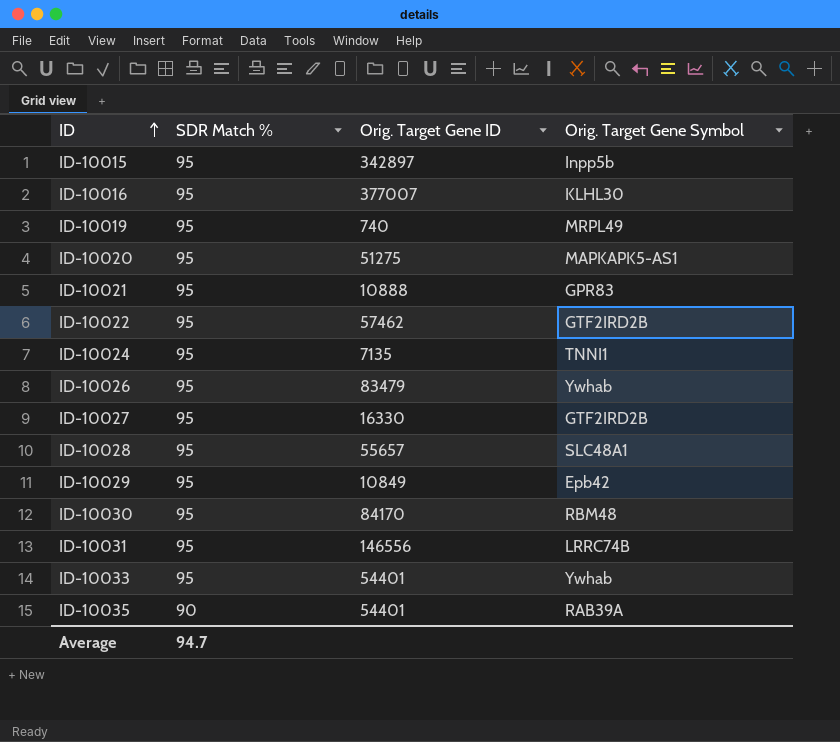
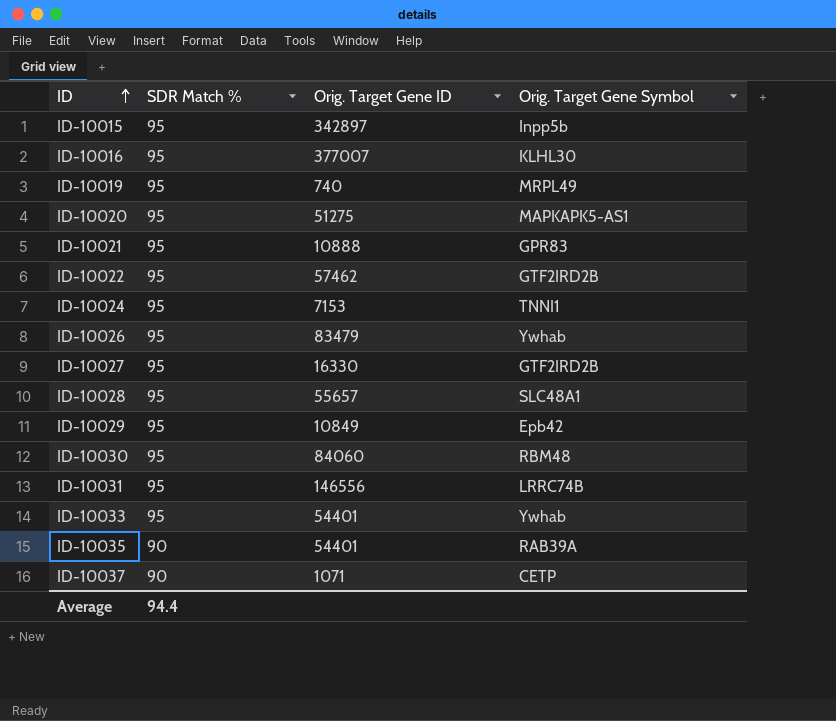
ID-10024 | Orig. Target Gene ID: 7135 -> 7153
ID-10030 | Orig. Target Gene ID: 84170 -> 84060
row ID-10037: none -> 90 | 1071 | CETP
Average | SDR Match %: 94.7 -> 94.4

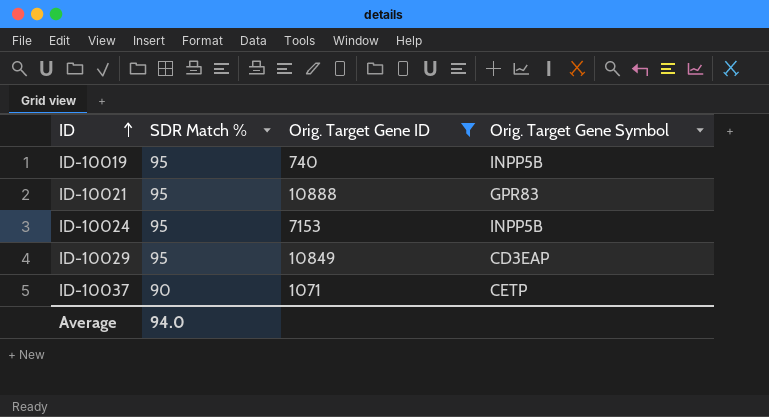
filter: none -> Orig. Target Gene ID <= 10888
ID-10019 | Orig. Target Gene Symbol: MRPL49 -> INPP5B
ID-10024 | Orig. Target Gene Symbol: TNNI1 -> INPP5B
ID-10029 | Orig. Target Gene Symbol: Epb42 -> CD3EAP
Average | SDR Match %: 94.4 -> 94.0

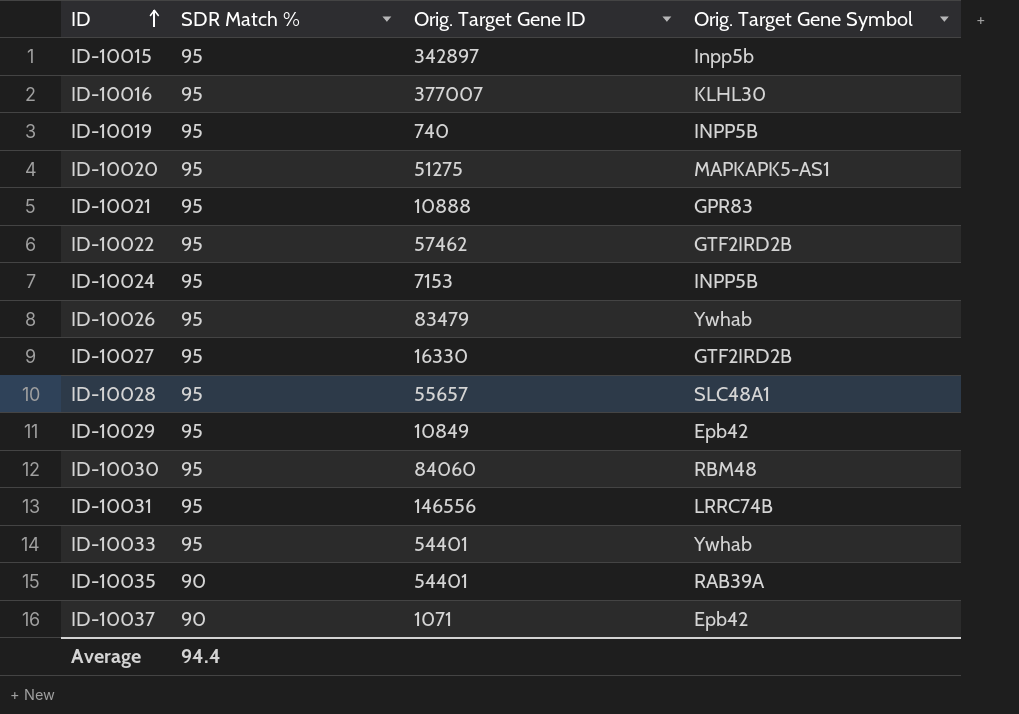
filter: Orig. Target Gene ID <= 10888 -> none
ID-10029 | Orig. Target Gene Symbol: CD3EAP -> Epb42
ID-10037 | Orig. Target Gene Symbol: CETP -> Epb42
Average | SDR Match %: 94.0 -> 94.4

